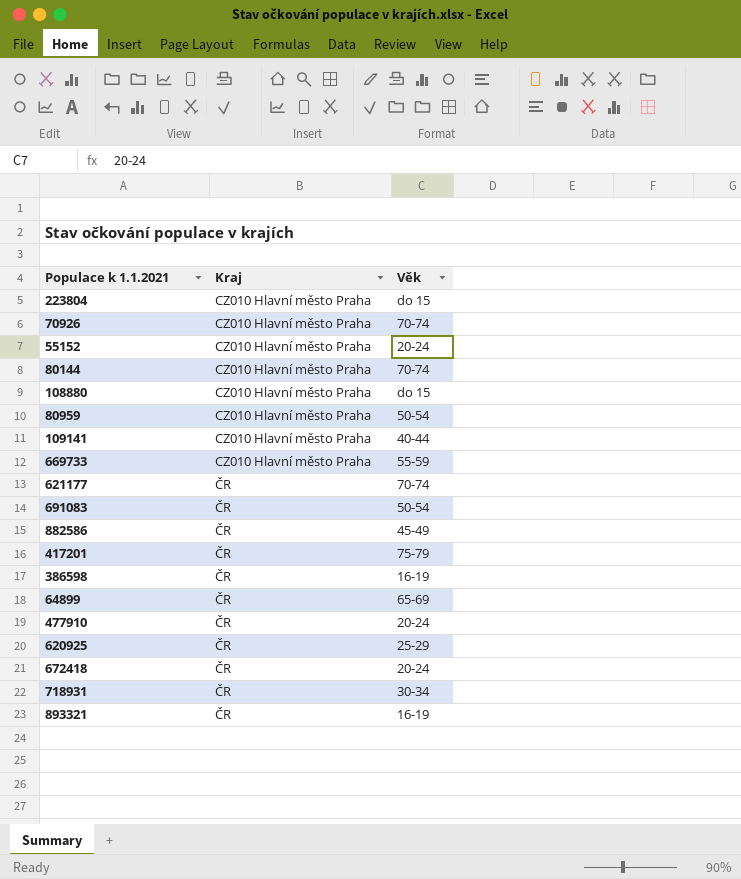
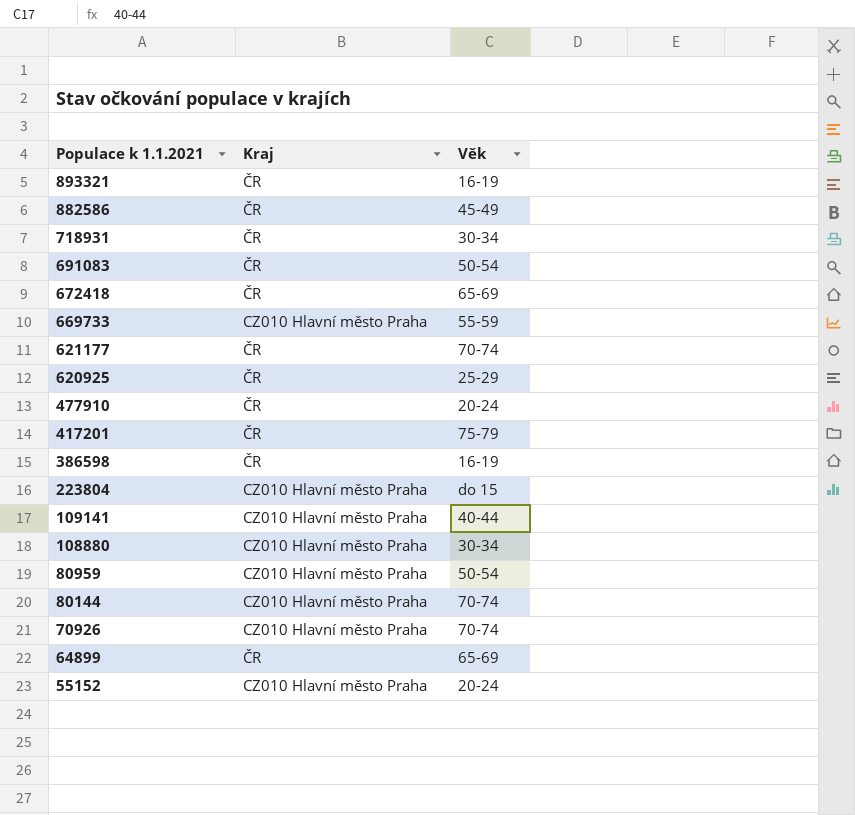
row order: Kraj descending -> Populace k 1.1.2021 descending
672418 | Věk: 20-24 -> 65-69
108880 | Věk: do 15 -> 30-34

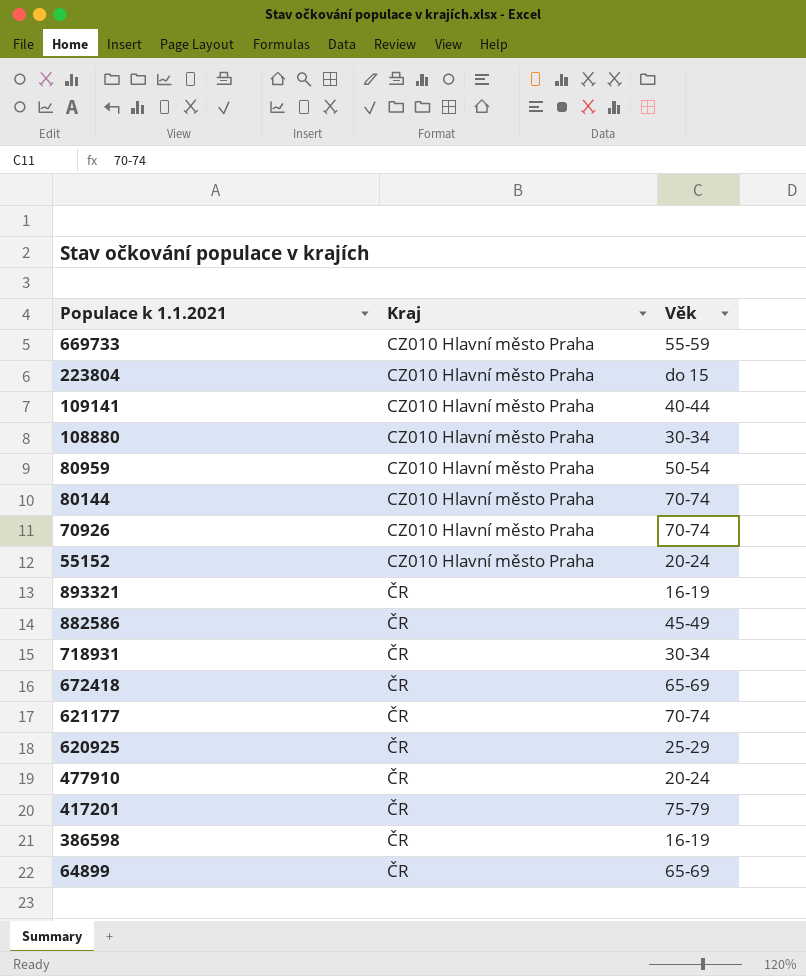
row order: Populace k 1.1.2021 descending -> Kraj descending
row 691083: ČR | 50-54 -> none

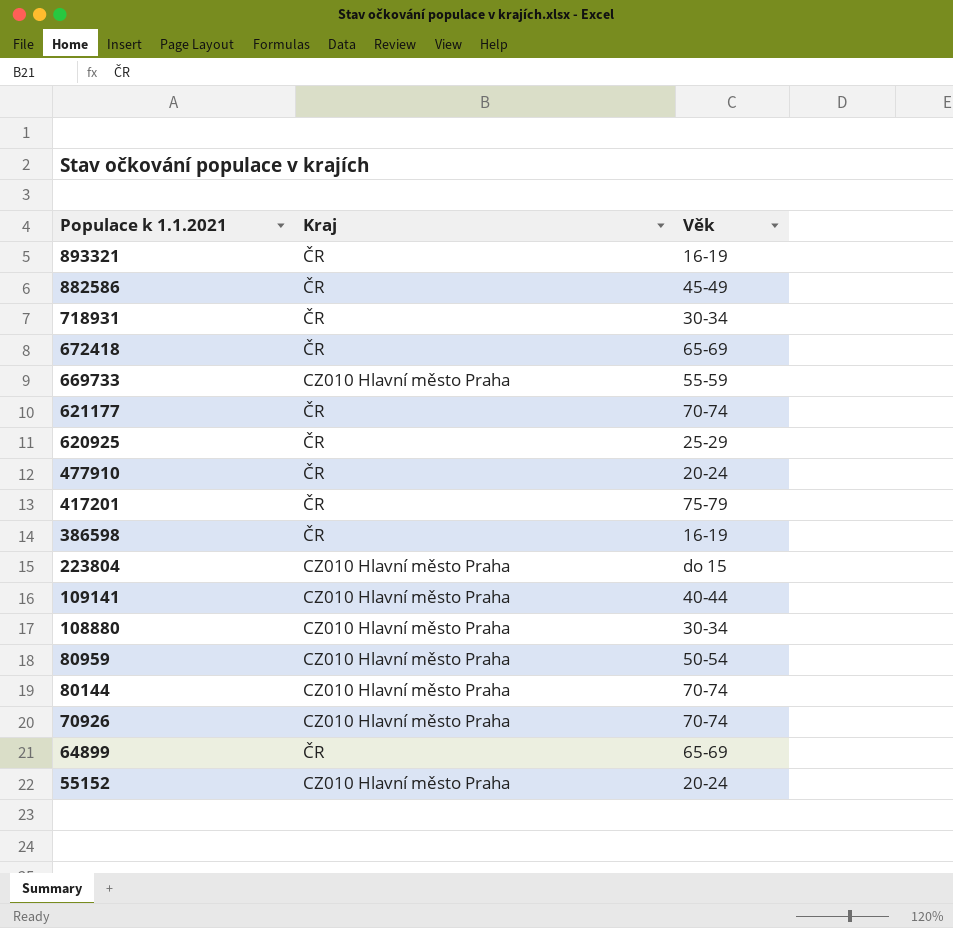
row order: Kraj descending -> Populace k 1.1.2021 descending

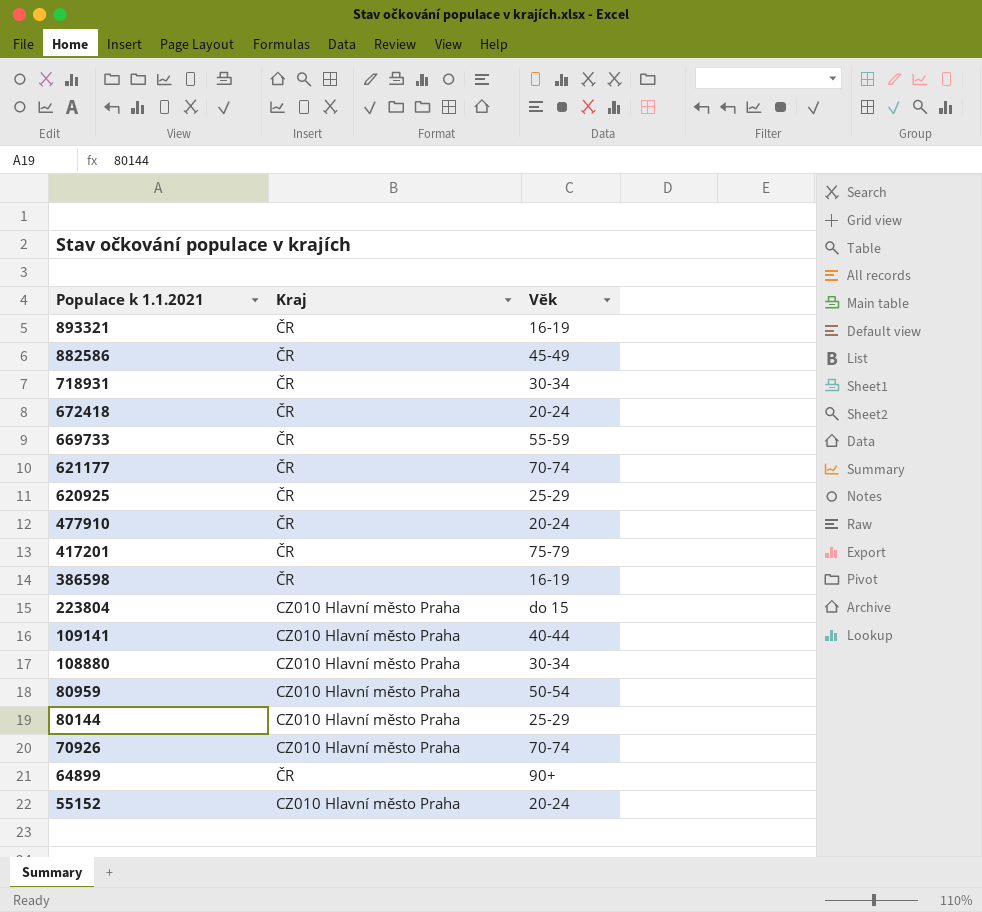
672418 | Věk: 65-69 -> 20-24
669733 | Kraj: CZ010 Hlavní město Praha -> ČR
80144 | Věk: 70-74 -> 25-29
64899 | Věk: 65-69 -> 90+

